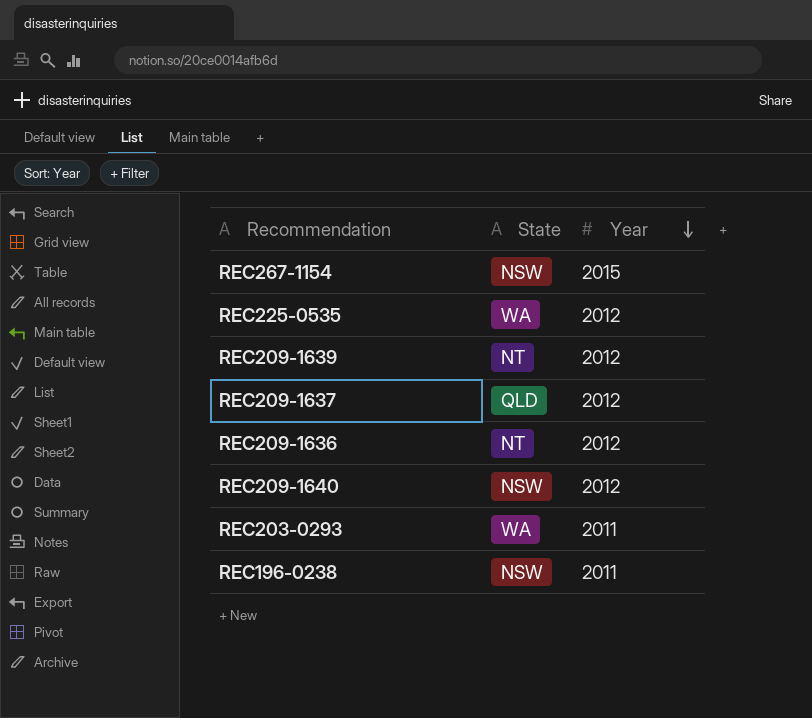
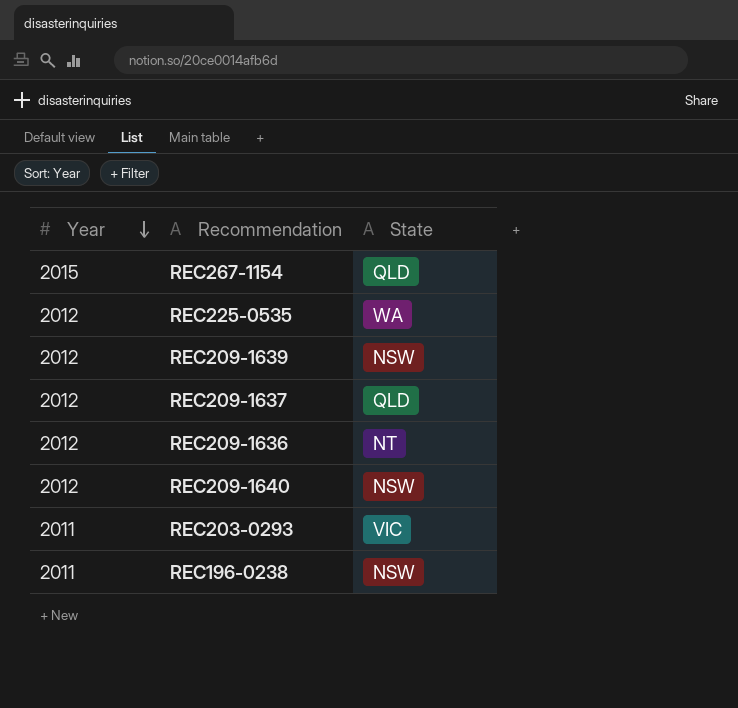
column Year | position: 3 -> 1
REC267-1154 | State: NSW -> QLD
REC209-1639 | State: NT -> NSW
REC203-0293 | State: WA -> VIC

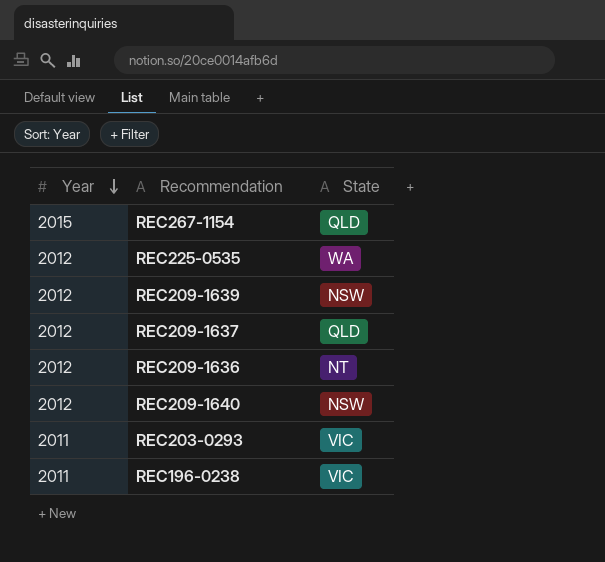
REC196-0238 | State: NSW -> VIC

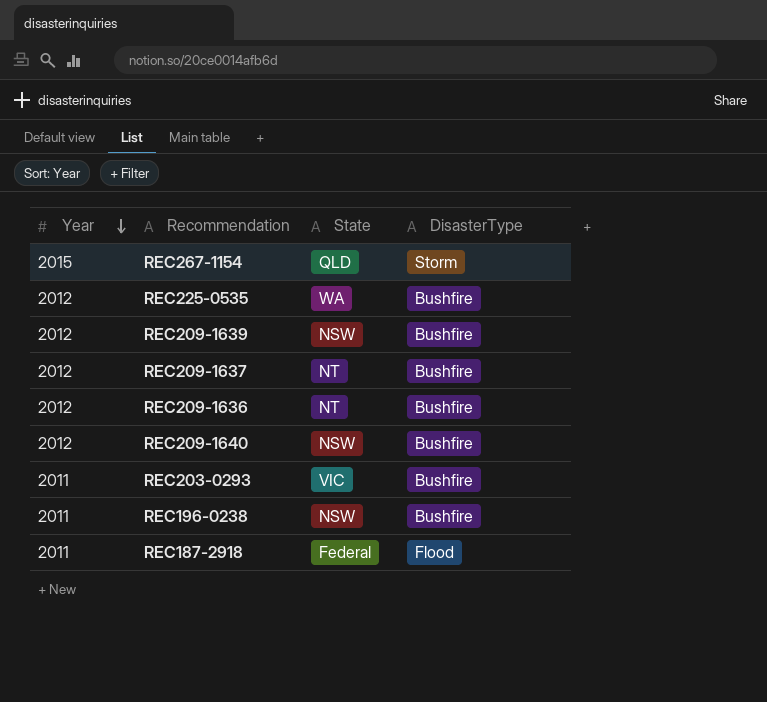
column DisasterType | position: none -> 4
REC209-1637 | State: QLD -> NT
REC196-0238 | State: VIC -> NSW
row REC187-2918: none -> 2011 | Federal | Flood

